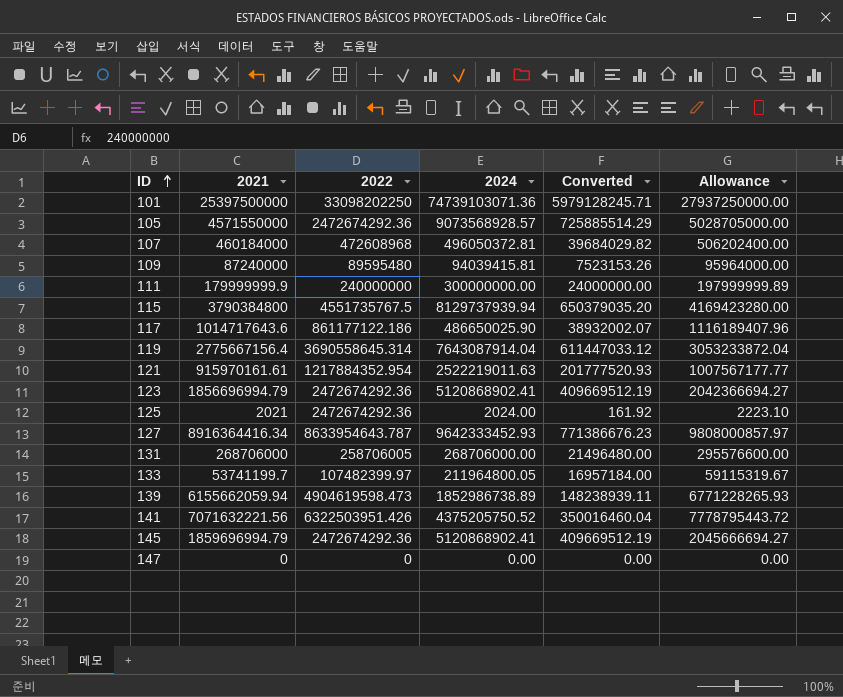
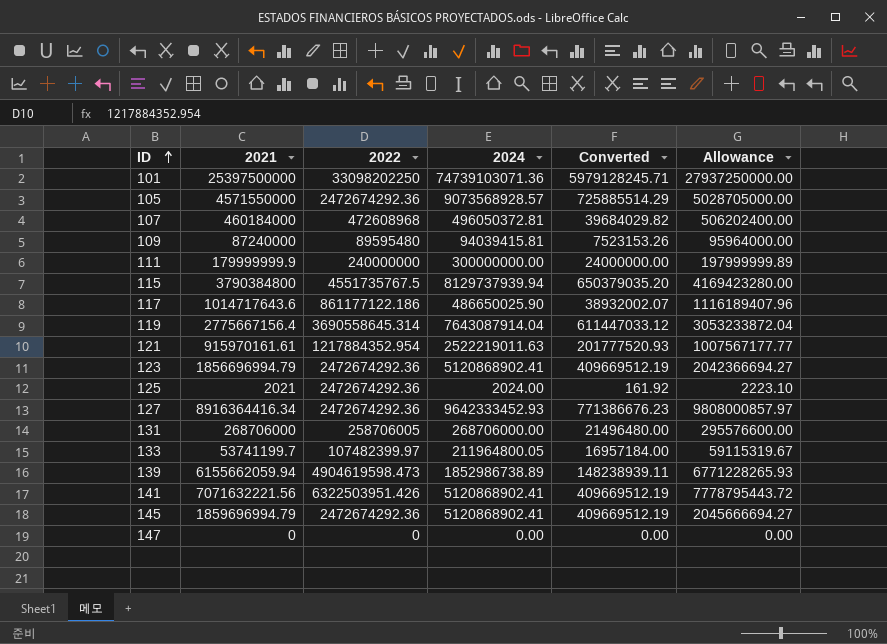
127 | 2022: 8633954643.787 -> 2472674292.36
141 | 2024: 4375205750.52 -> 5120868902.41
141 | Converted: 350016460.04 -> 409669512.19

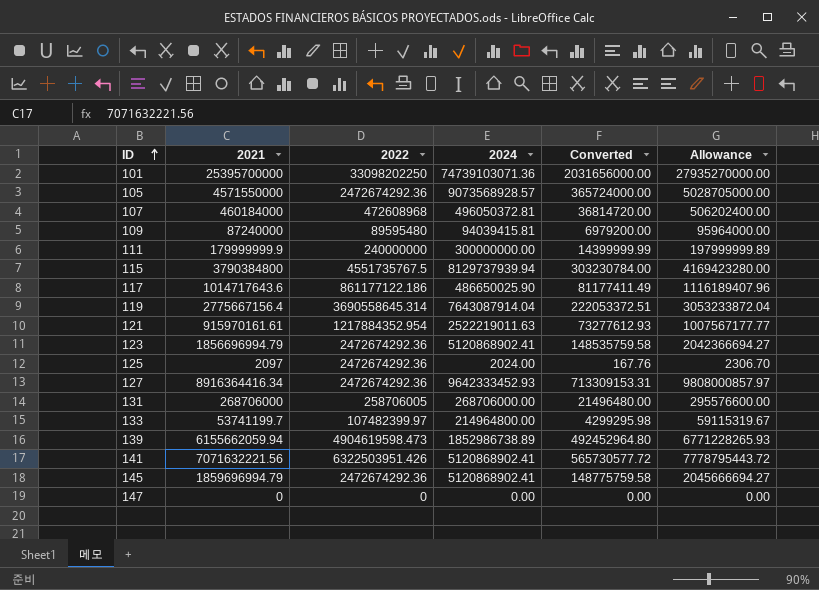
column Converted | formula: [2024] * 0.08 -> [2021] * 0.08
101 | 2021: 25397500000 -> 25395700000
101 | Allowance: 27937250000.00 -> 27935270000.00
125 | 2021: 2021 -> 2097
125 | Allowance: 2223.10 -> 2306.70
133 | 2024: 211964800.05 -> 214964800.00

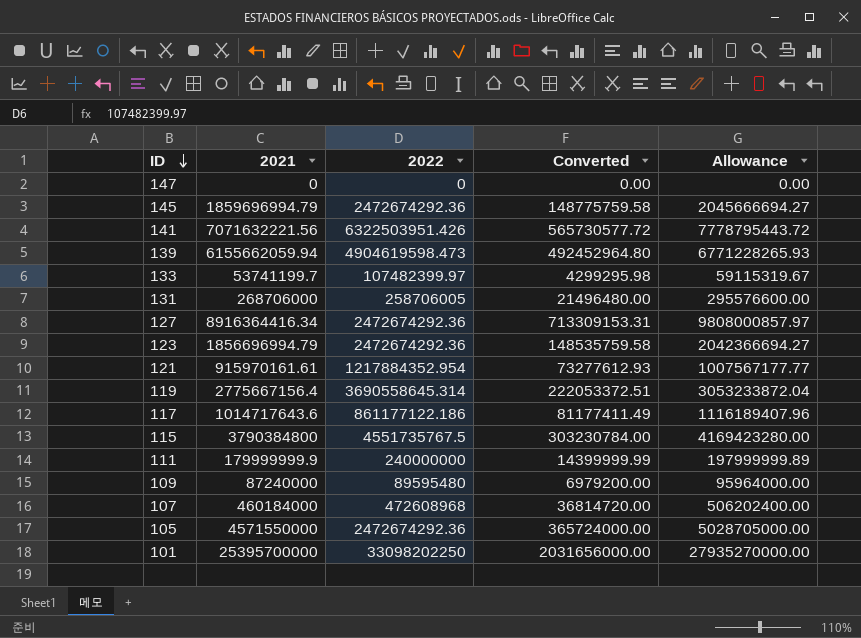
row order: ID ascending -> ID descending
column 2024 | position: 4 -> none
row 125: 2097 | 2472674292.36 | 2024.00 | 167.76 | 2306.70 -> none

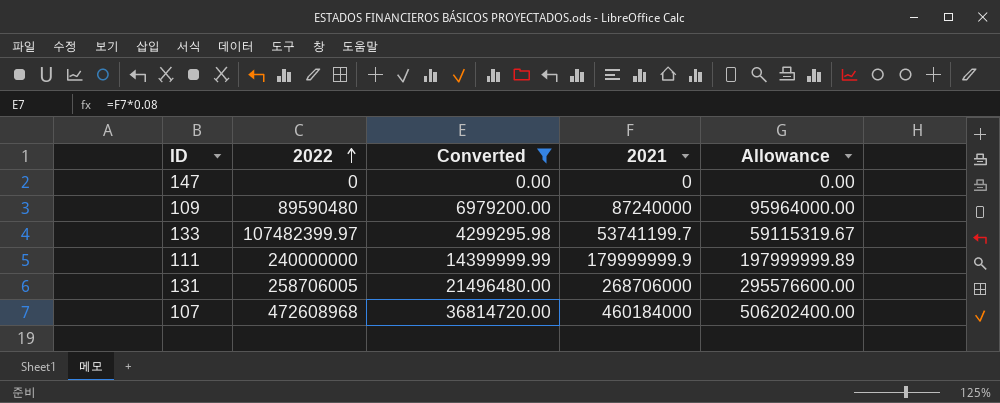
filter: none -> Converted <= 36814720.00
row order: ID descending -> 2022 ascending
column 2021 | position: 2 -> 4
109 | 2022: 89595480 -> 89590480

